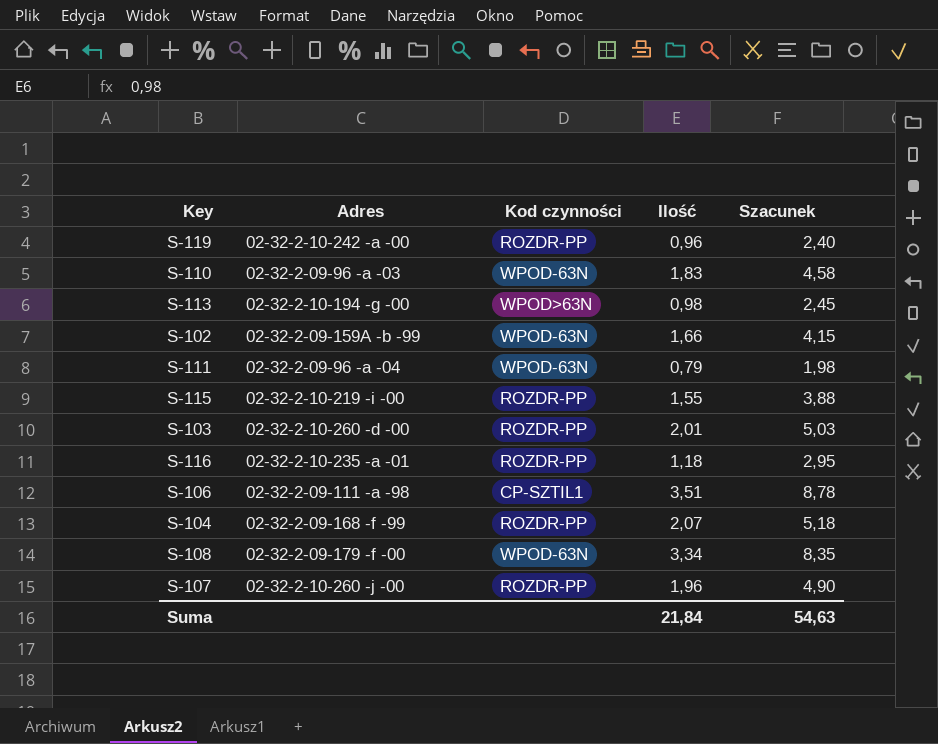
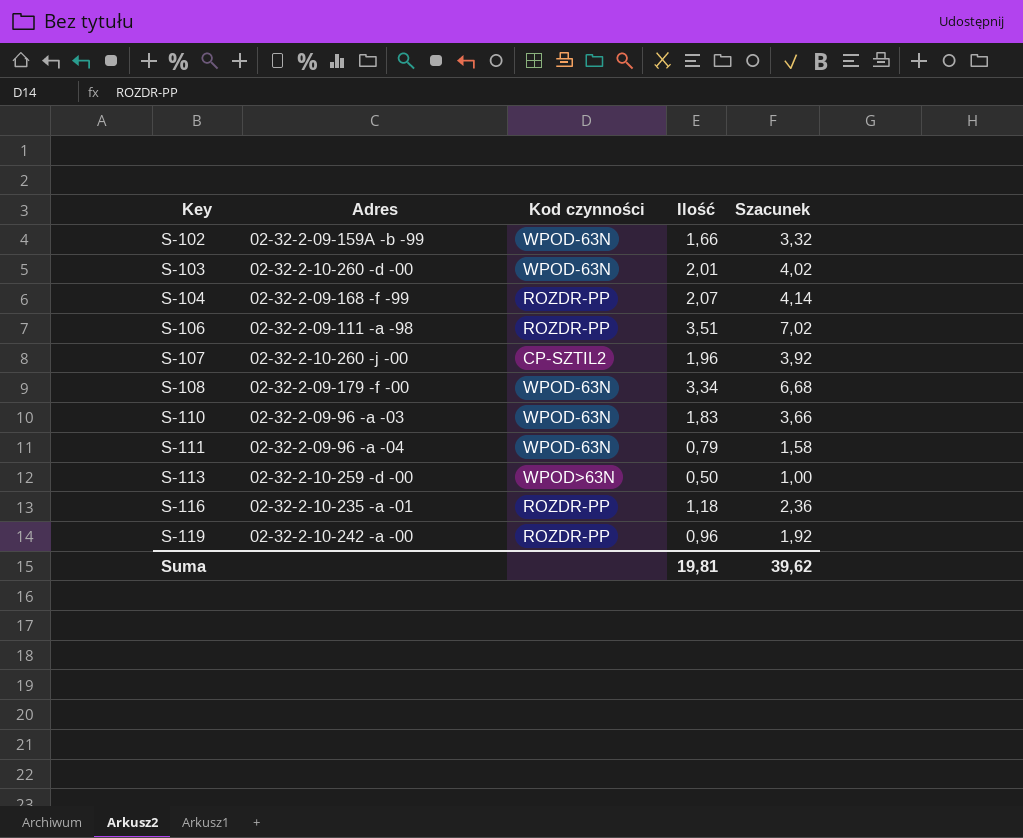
row order: none -> Key ascending
column Szacunek | formula: [Ilość] * 2,5 -> [Ilość] * 2
row S-115: 02-32-2-10-219 -i -00 | ROZDR-PP | 1,55 | 3,88 -> none
S-103 | Kod czynności: ROZDR-PP -> WPOD-63N
S-106 | Kod czynności: CP-SZTIL1 -> ROZDR-PP
S-107 | Kod czynności: ROZDR-PP -> CP-SZTIL2
S-113 | Adres: 02-32-2-10-194 -g -00 -> 02-32-2-10-259 -d -00
S-113 | Ilość: 0,98 -> 0,50
Suma | Ilość: 21,84 -> 19,81
Suma | Szacunek: 54,63 -> 39,62

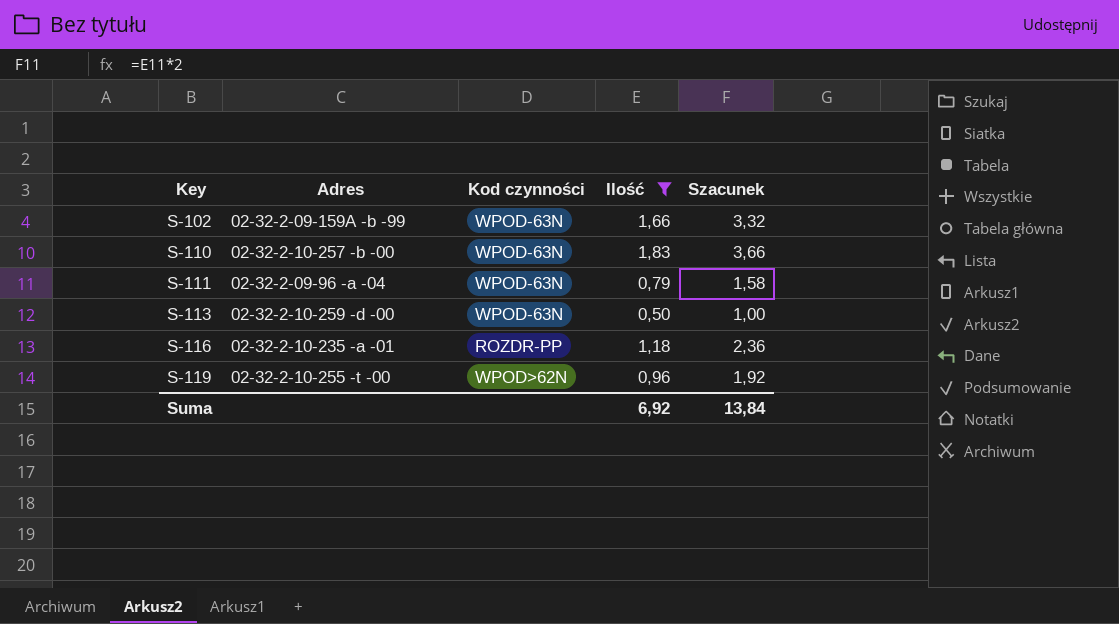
filter: none -> Ilość <= 1,83
S-110 | Adres: 02-32-2-09-96 -a -03 -> 02-32-2-10-257 -b -00
S-113 | Kod czynności: WPOD>63N -> WPOD-63N
S-119 | Adres: 02-32-2-10-242 -a -00 -> 02-32-2-10-255 -t -00
S-119 | Kod czynności: ROZDR-PP -> WPOD>62N
Suma | Ilość: 19,81 -> 6,92
Suma | Szacunek: 39,62 -> 13,84

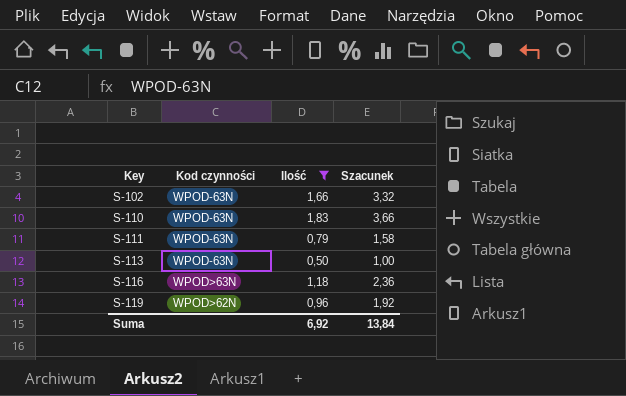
column Adres | position: 2 -> none
S-116 | Kod czynności: ROZDR-PP -> WPOD>63N

